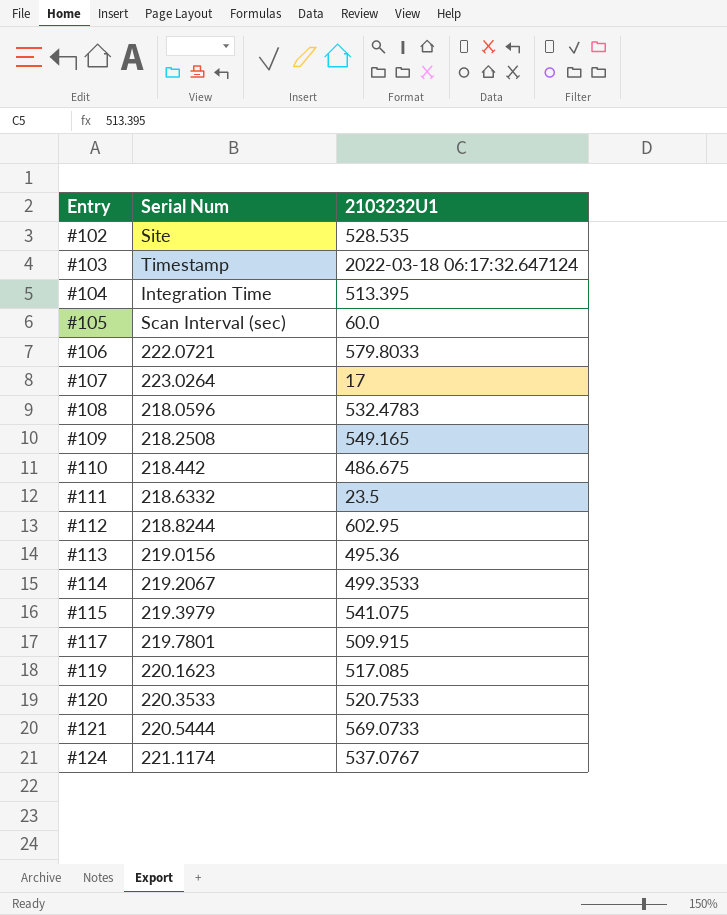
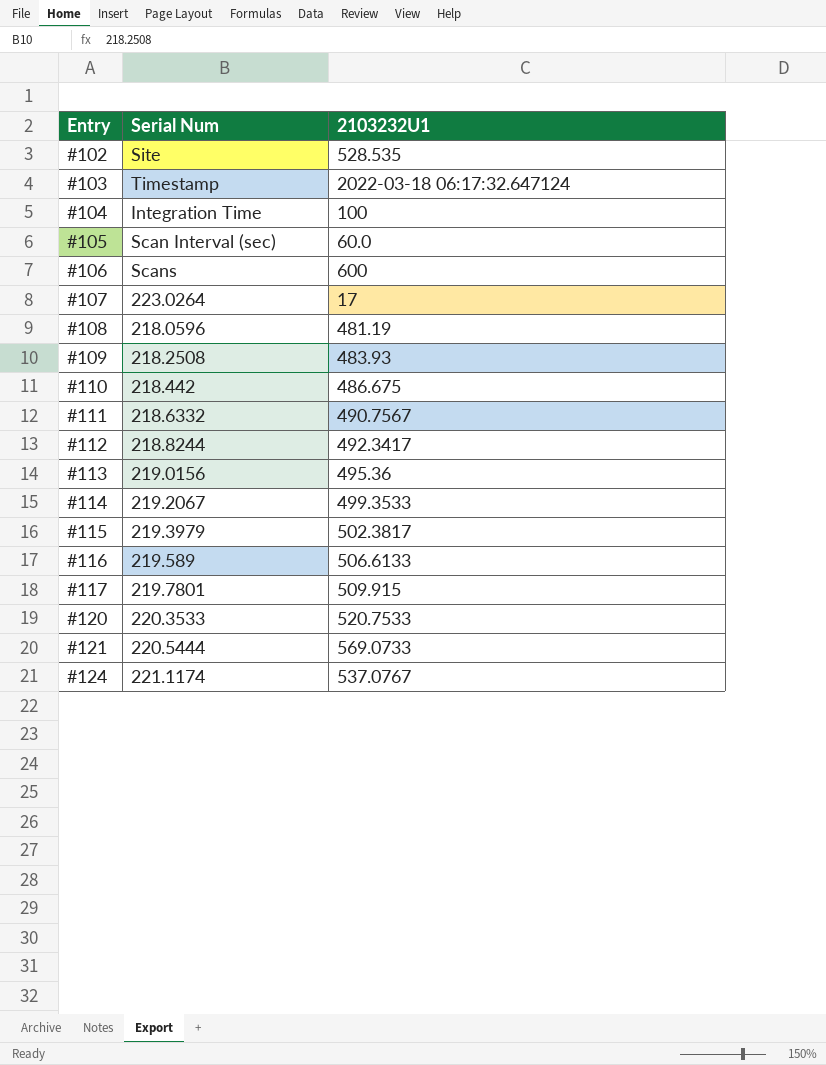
row #119: 220.1623 | 517.085 -> none
#104 | 2103232U1: 513.395 -> 100
#106 | Serial Num: 222.0721 -> Scans
#106 | 2103232U1: 579.8033 -> 600
#108 | 2103232U1: 532.4783 -> 481.19
#109 | 2103232U1: 549.165 -> 483.93
#111 | 2103232U1: 23.5 -> 490.7567
#112 | 2103232U1: 602.95 -> 492.3417
#115 | 2103232U1: 541.075 -> 502.3817
row #116: none -> 219.589 | 506.6133

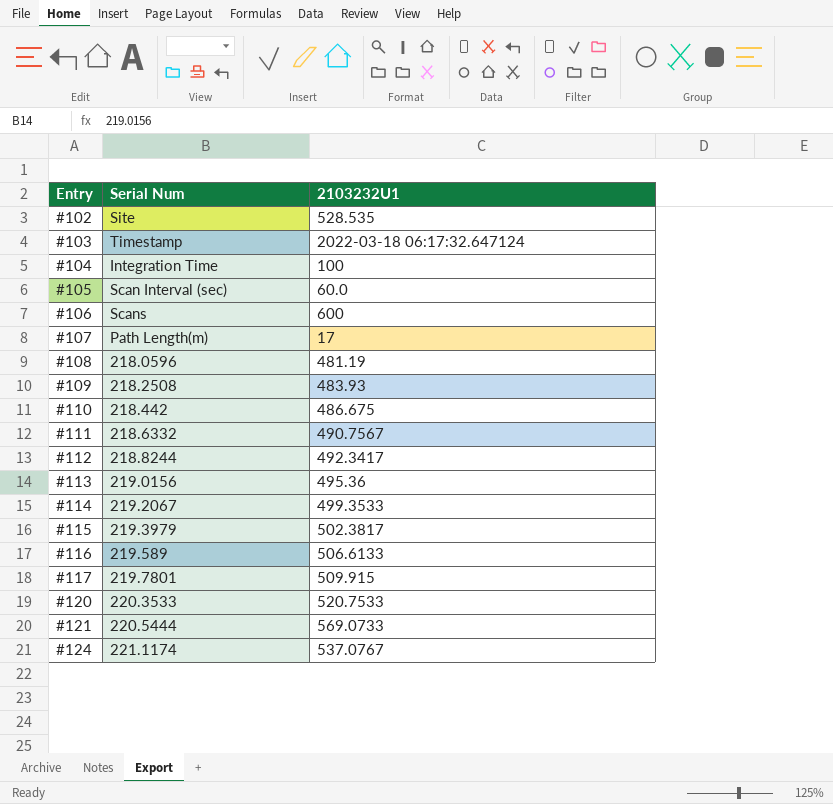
#107 | Serial Num: 223.0264 -> Path Length(m)

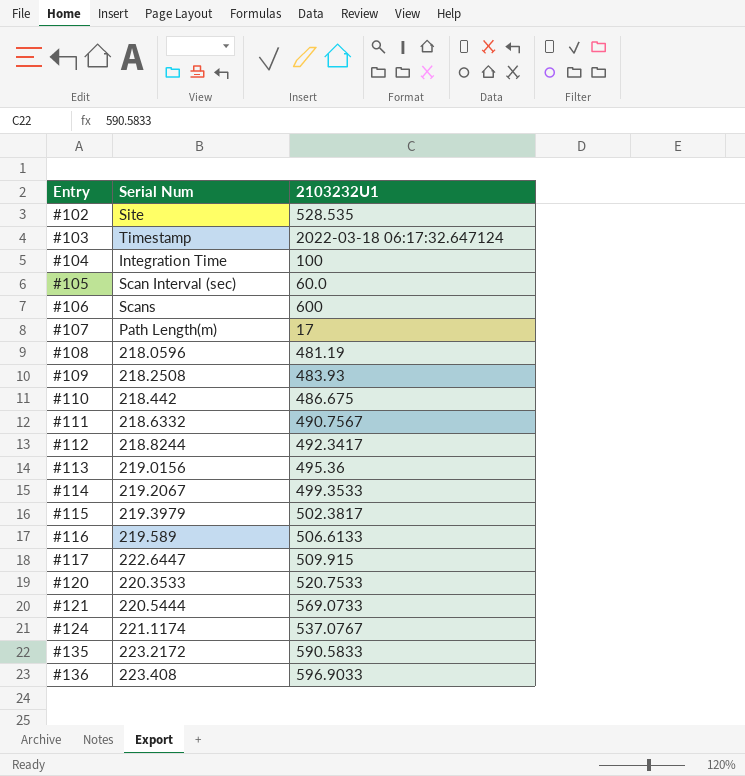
#117 | Serial Num: 219.7801 -> 222.6447
row #135: none -> 223.2172 | 590.5833
row #136: none -> 223.408 | 596.9033

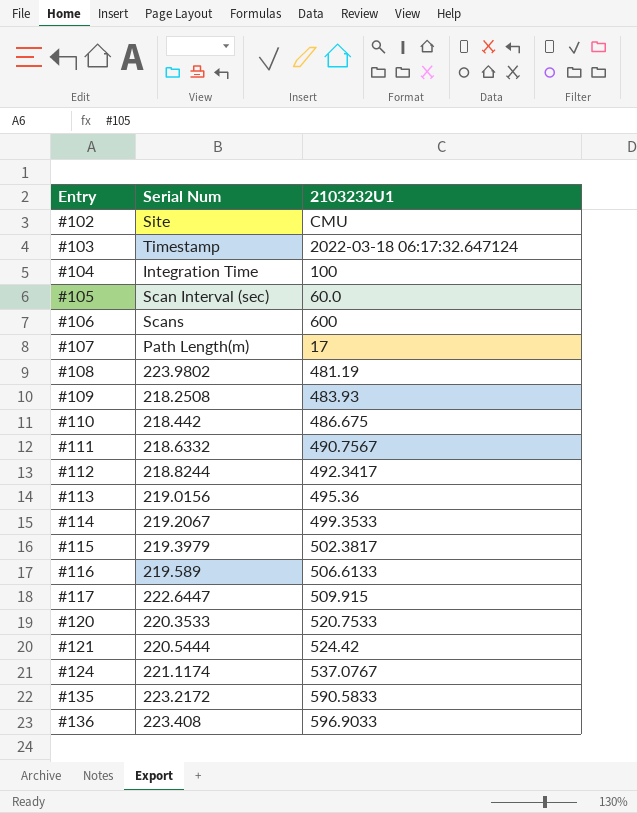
#102 | 2103232U1: 528.535 -> CMU
#108 | Serial Num: 218.0596 -> 223.9802
#121 | 2103232U1: 569.0733 -> 524.42

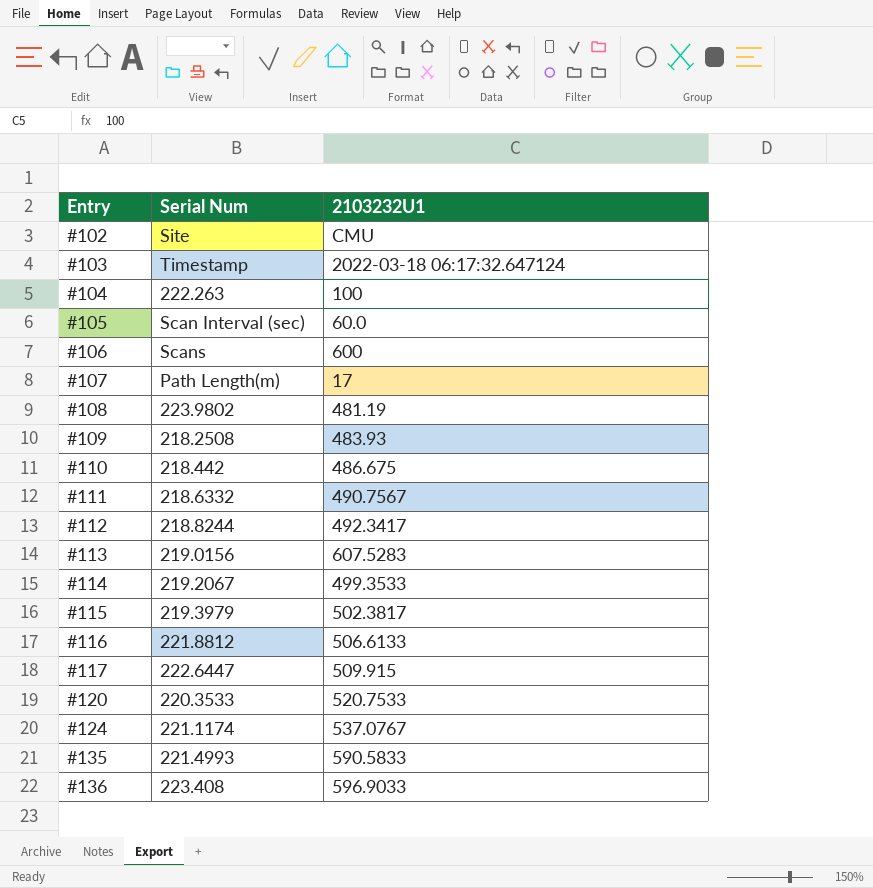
row #121: 220.5444 | 524.42 -> none
#104 | Serial Num: Integration Time -> 222.263
#113 | 2103232U1: 495.36 -> 607.5283
#116 | Serial Num: 219.589 -> 221.8812
#135 | Serial Num: 223.2172 -> 221.4993

